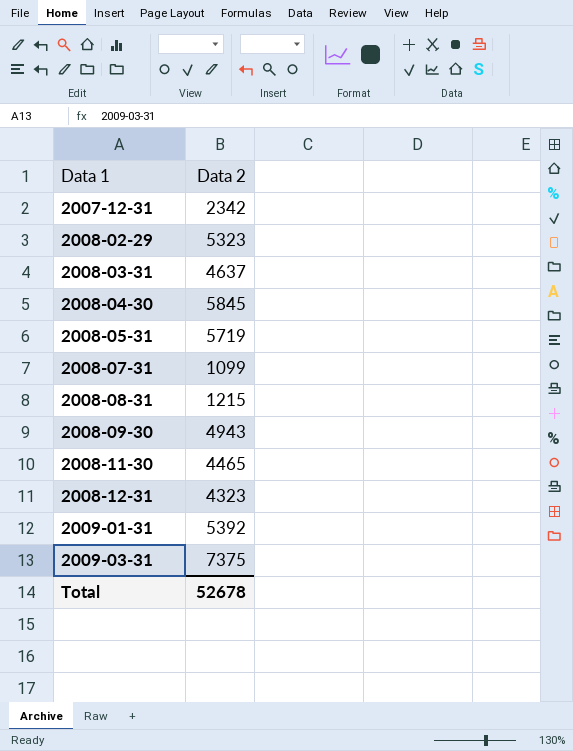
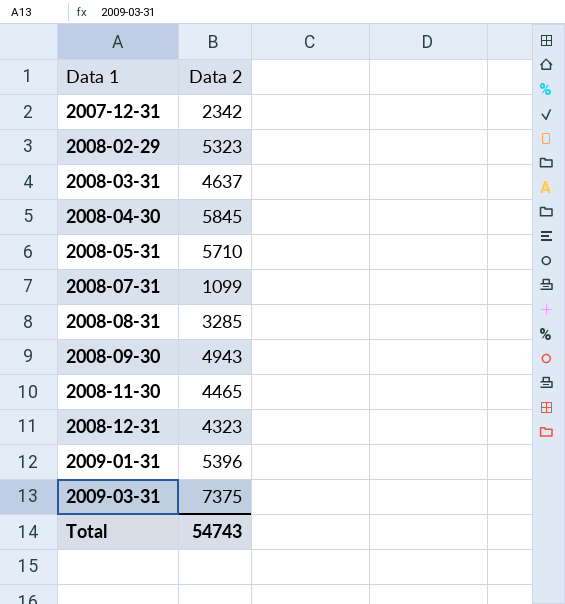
2008-05-31 | Data 2: 5719 -> 5710
2008-08-31 | Data 2: 1215 -> 3285
2009-01-31 | Data 2: 5392 -> 5396
Total | Data 2: 52678 -> 54743

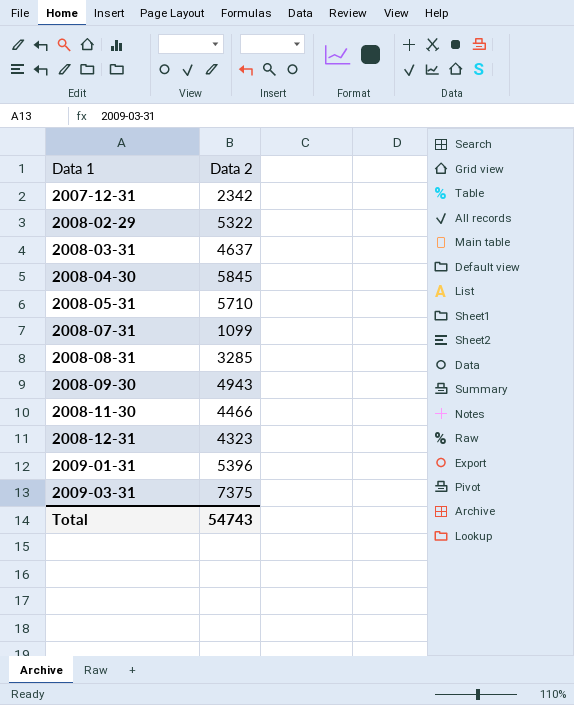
2008-02-29 | Data 2: 5323 -> 5322
2008-11-30 | Data 2: 4465 -> 4466

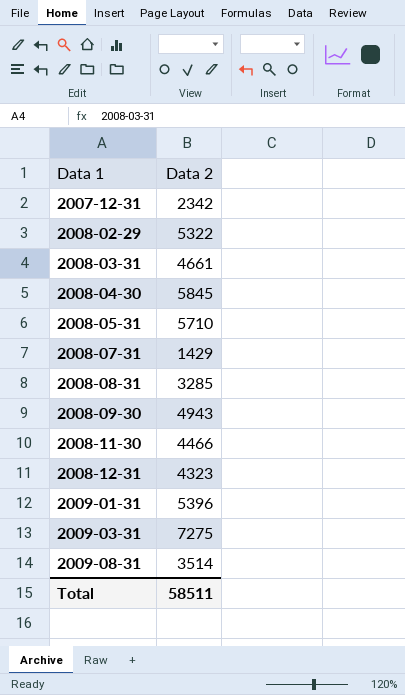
2008-03-31 | Data 2: 4637 -> 4661
2008-07-31 | Data 2: 1099 -> 1429
2009-03-31 | Data 2: 7375 -> 7275
row 2009-08-31: none -> 3514
Total | Data 2: 54743 -> 58511

